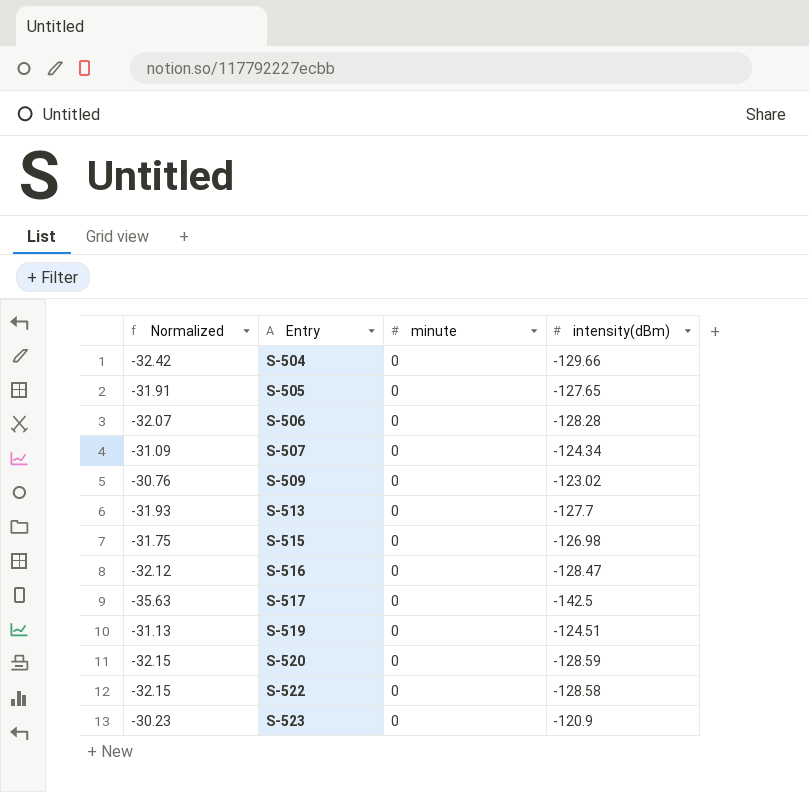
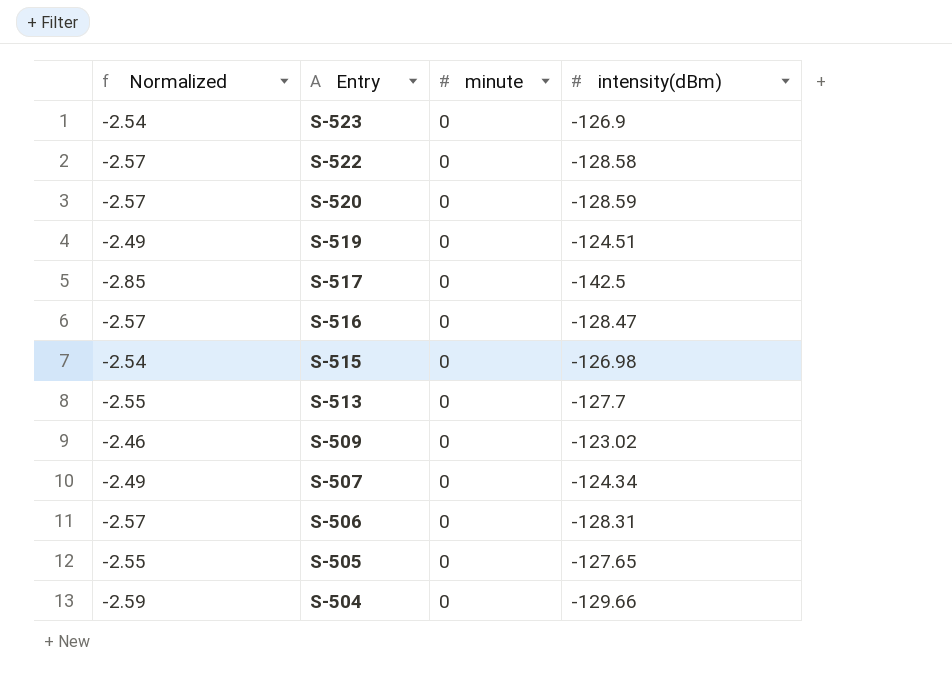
row order: Entry ascending -> Entry descending
column Normalized | formula: [intensity(dBm)] * 0.25 -> [intensity(dBm)] * 0.02
S-523 | intensity(dBm): -120.9 -> -126.9
S-506 | intensity(dBm): -128.28 -> -128.31

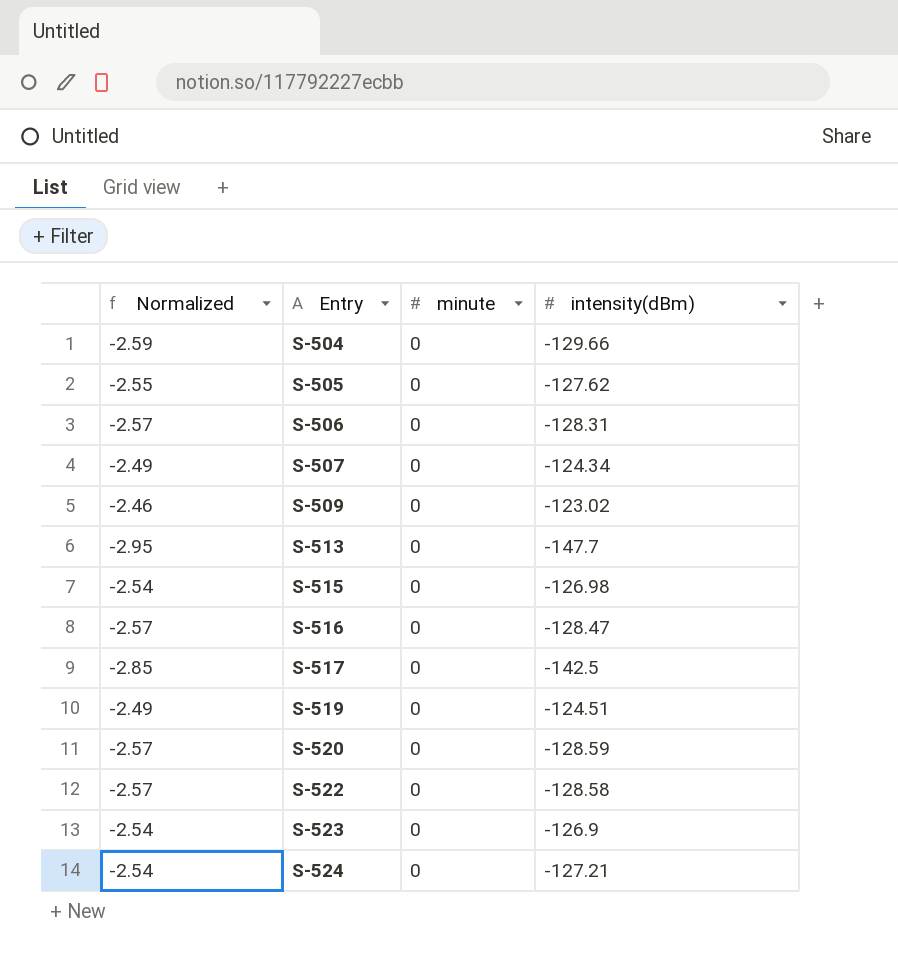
row order: Entry descending -> Entry ascending
S-505 | intensity(dBm): -127.65 -> -127.62
S-513 | Normalized: -2.55 -> -2.95
S-513 | intensity(dBm): -127.7 -> -147.7
row S-524: none -> -2.54 | 0 | -127.21

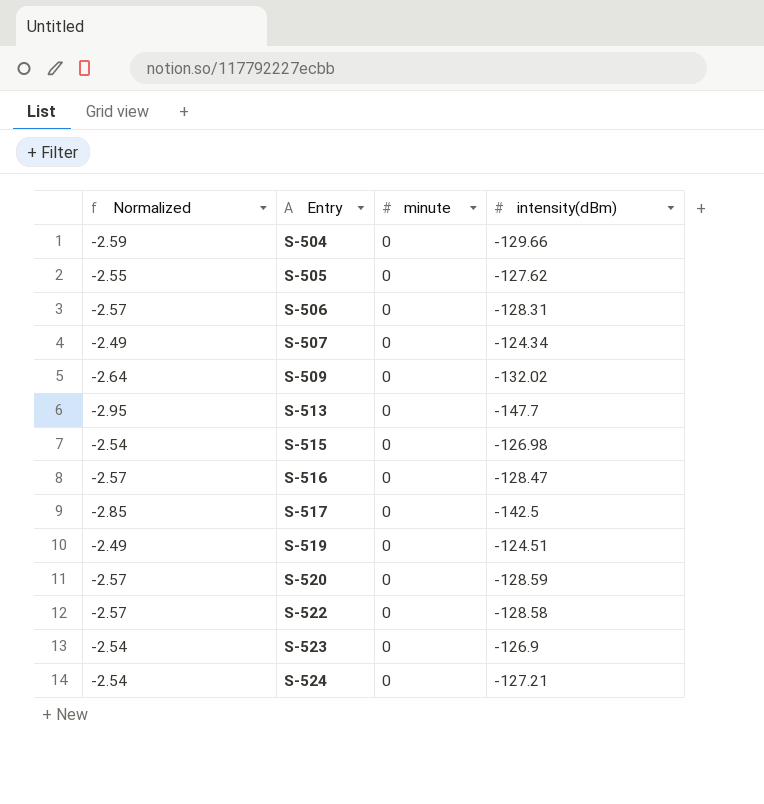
S-509 | Normalized: -2.46 -> -2.64
S-509 | intensity(dBm): -123.02 -> -132.02

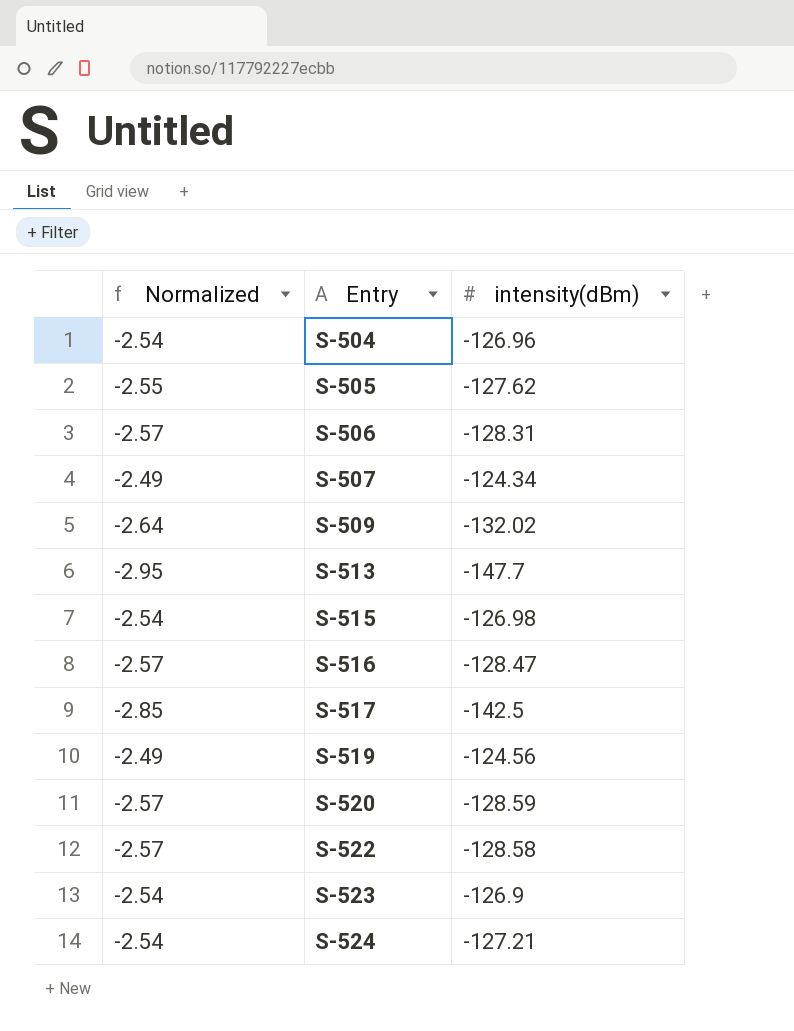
column minute | position: 3 -> none
S-504 | Normalized: -2.59 -> -2.54
S-504 | intensity(dBm): -129.66 -> -126.96
S-519 | intensity(dBm): -124.51 -> -124.56

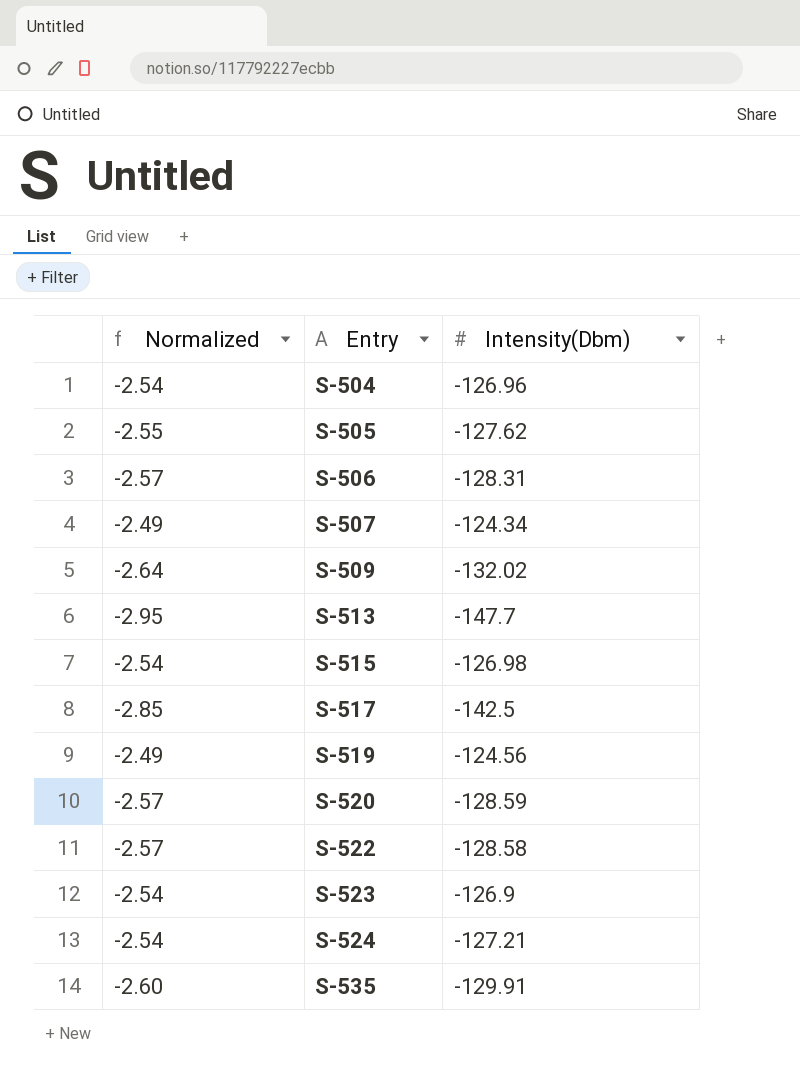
column name: intensity(dBm) -> Intensity(Dbm)
row S-516: -2.57 | -128.47 -> none
row S-535: none -> -2.60 | -129.91

